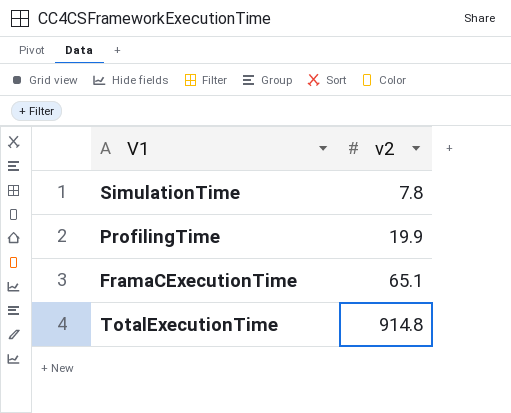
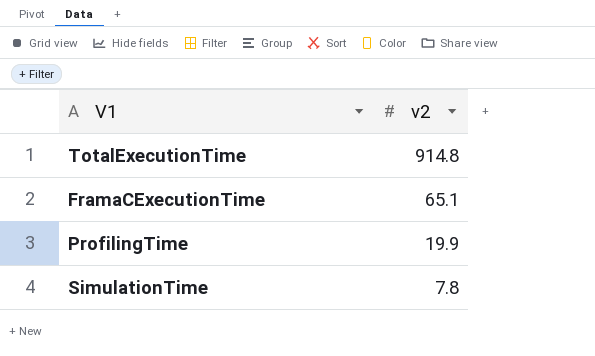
row order: v2 ascending -> v2 descending

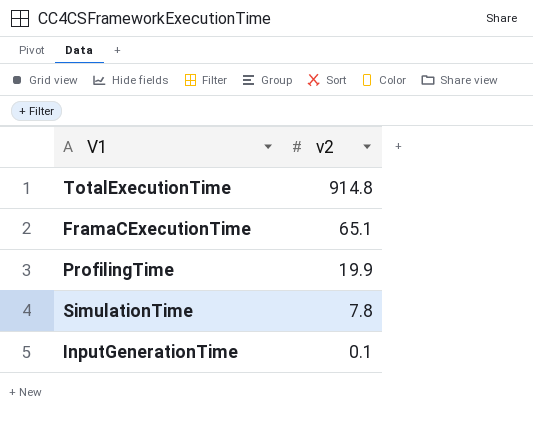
row InputGenerationTime: none -> 0.1

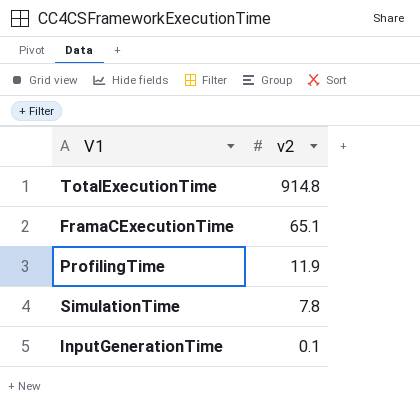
ProfilingTime | v2: 19.9 -> 11.9

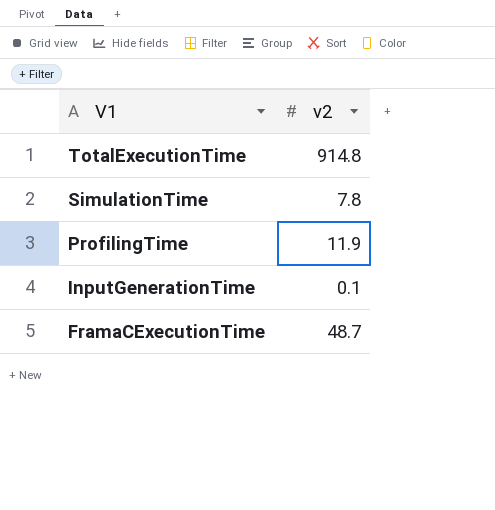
row order: v2 descending -> V1 descending
FramaCExecutionTime | v2: 65.1 -> 48.7

